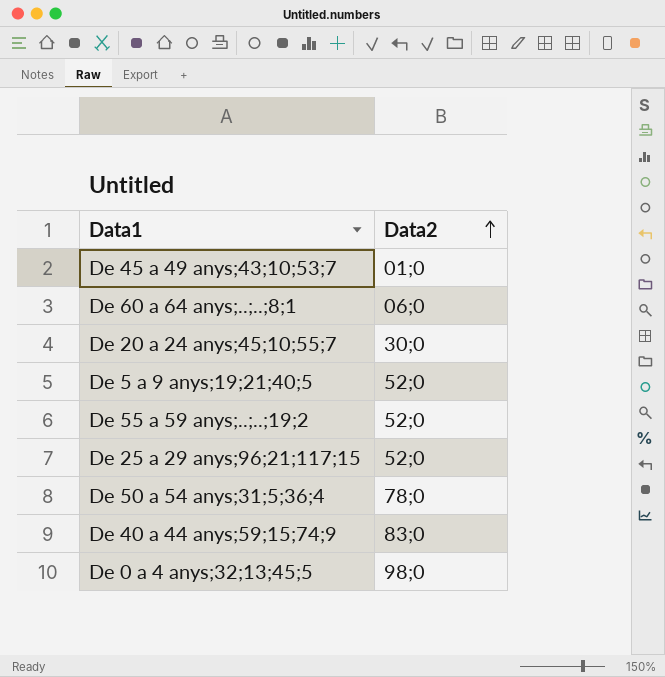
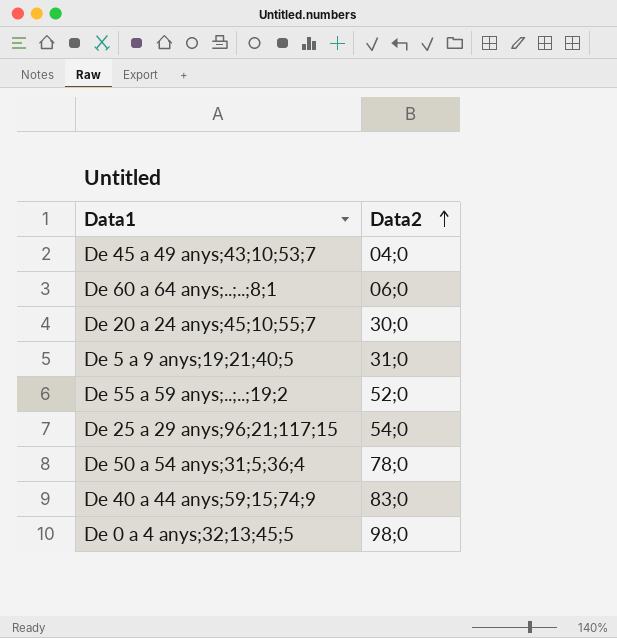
De 45 a 49 anys;43;10;53;7 | Data2: 01;0 -> 04;0
De 5 a 9 anys;19;21;40;5 | Data2: 52;0 -> 31;0
De 25 a 29 anys;96;21;117;15 | Data2: 52;0 -> 54;0

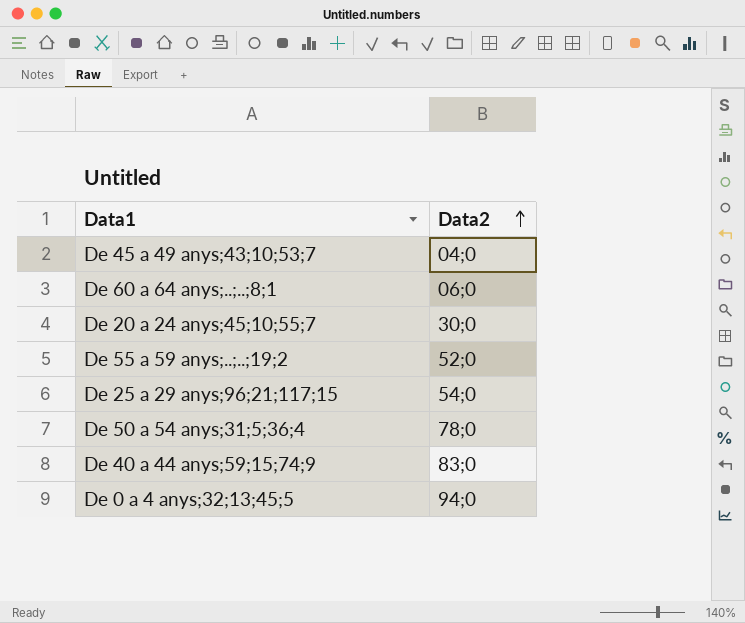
row De 5 a 9 anys;19;21;40;5: 31;0 -> none
De 0 a 4 anys;32;13;45;5 | Data2: 98;0 -> 94;0

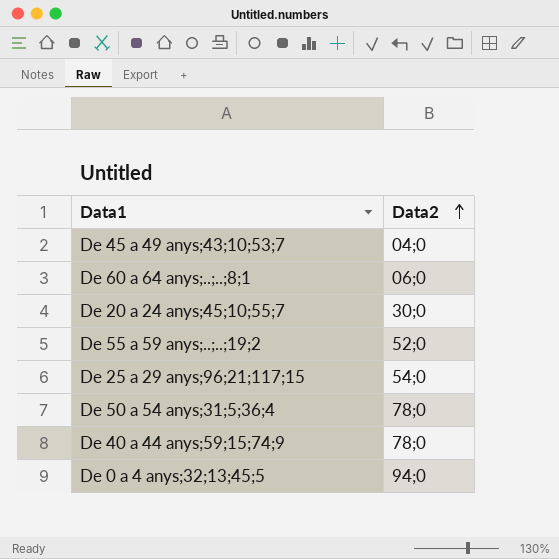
De 40 a 44 anys;59;15;74;9 | Data2: 83;0 -> 78;0

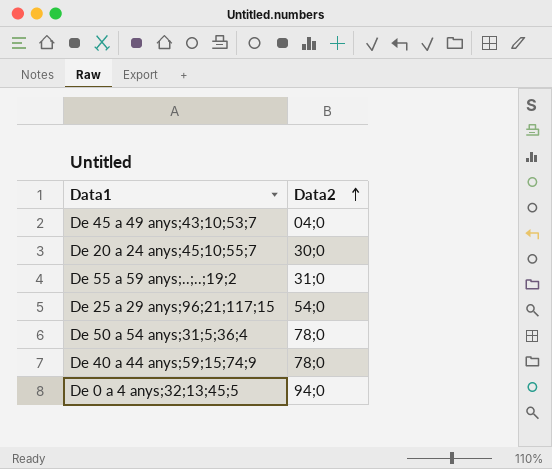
row De 60 a 64 anys;..;..;8;1: 06;0 -> none
De 55 a 59 anys;..;..;19;2 | Data2: 52;0 -> 31;0

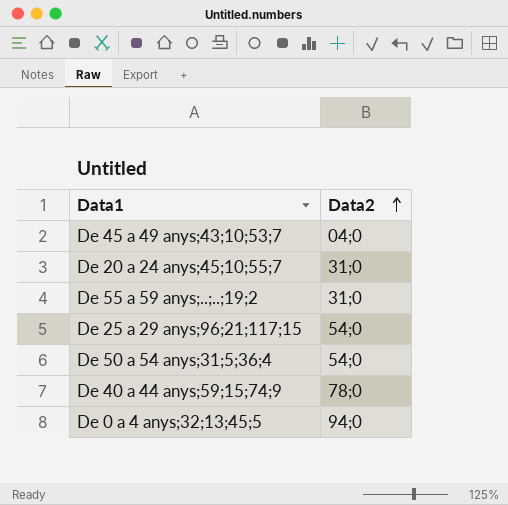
De 20 a 24 anys;45;10;55;7 | Data2: 30;0 -> 31;0
De 50 a 54 anys;31;5;36;4 | Data2: 78;0 -> 54;0

